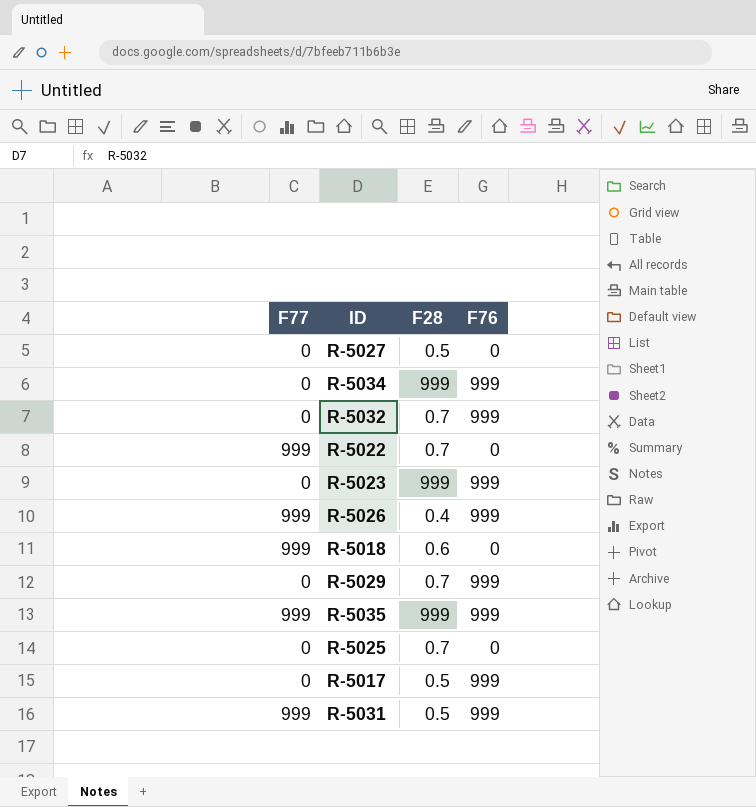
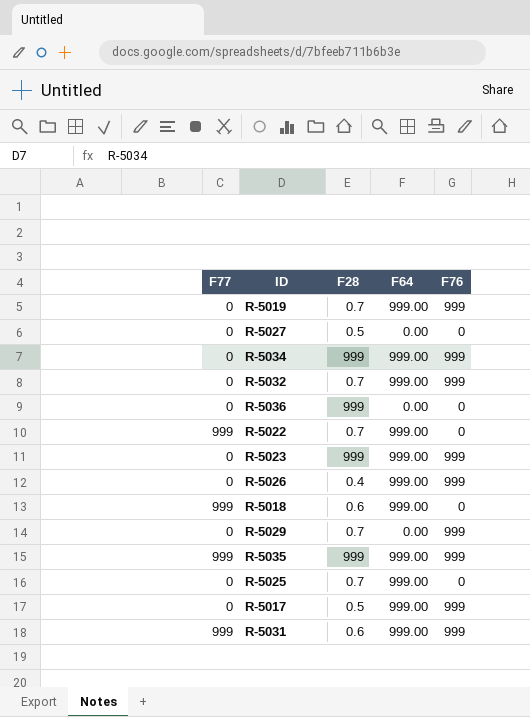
column F64 | position: none -> 4
row R-5019: none -> 0 | 0.7 | 999.00 | 999
row R-5036: none -> 0 | 999 | 0.00 | 0
R-5026 | F77: 999 -> 0
R-5031 | F28: 0.5 -> 0.6

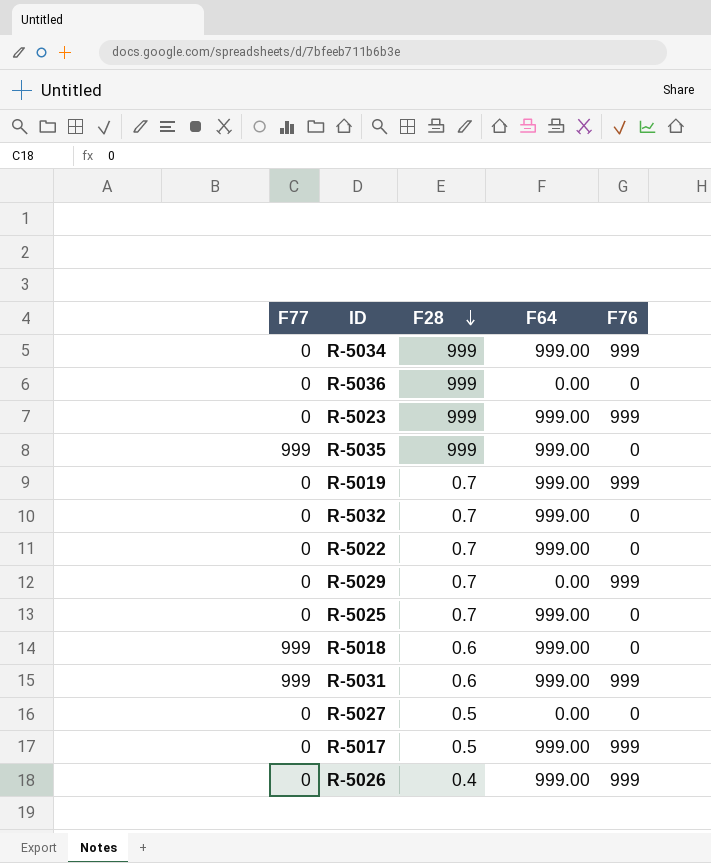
row order: none -> F28 descending
R-5035 | F76: 999 -> 0
R-5032 | F76: 999 -> 0
R-5022 | F77: 999 -> 0

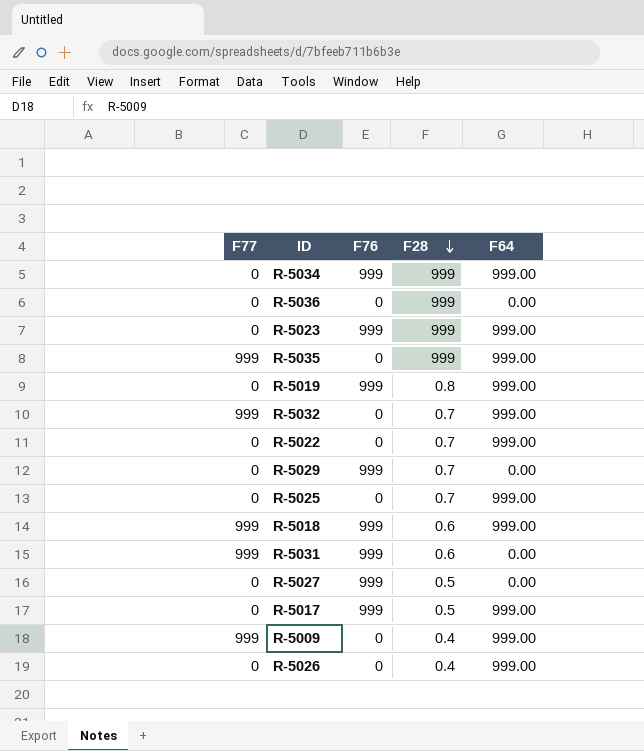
column F76 | position: 5 -> 3
R-5019 | F28: 0.7 -> 0.8
R-5032 | F77: 0 -> 999
R-5018 | F76: 0 -> 999
R-5031 | F64: 999.00 -> 0.00
R-5027 | F76: 0 -> 999
row R-5009: none -> 999 | 0 | 0.4 | 999.00
R-5026 | F76: 999 -> 0

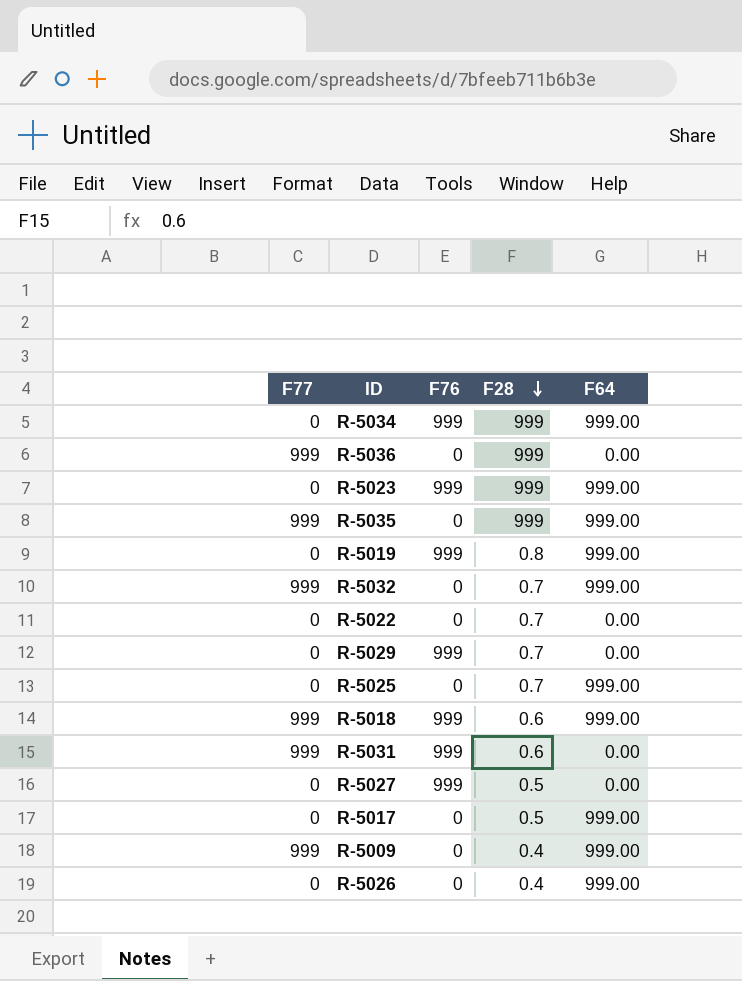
R-5036 | F77: 0 -> 999
R-5022 | F64: 999.00 -> 0.00
R-5017 | F76: 999 -> 0

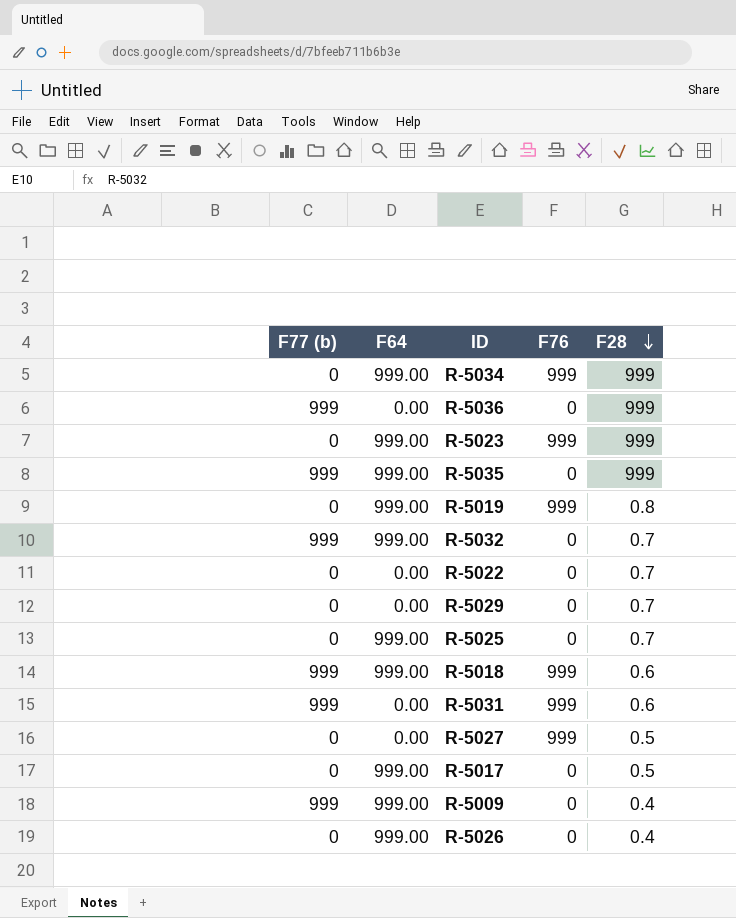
column name: F77 -> F77 (b)
column F64 | position: 5 -> 2
R-5029 | F76: 999 -> 0

